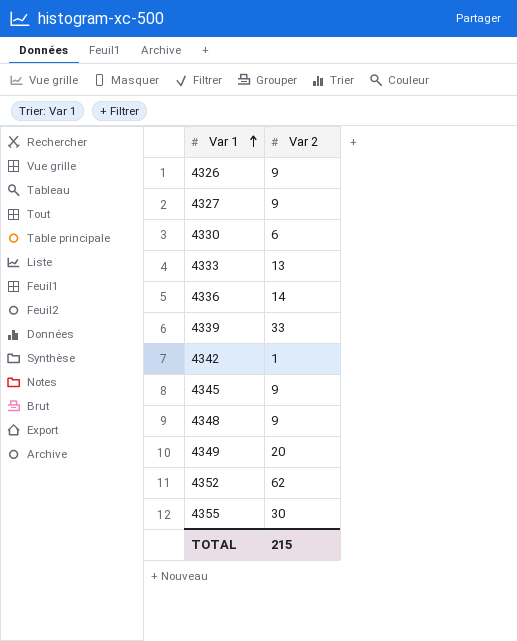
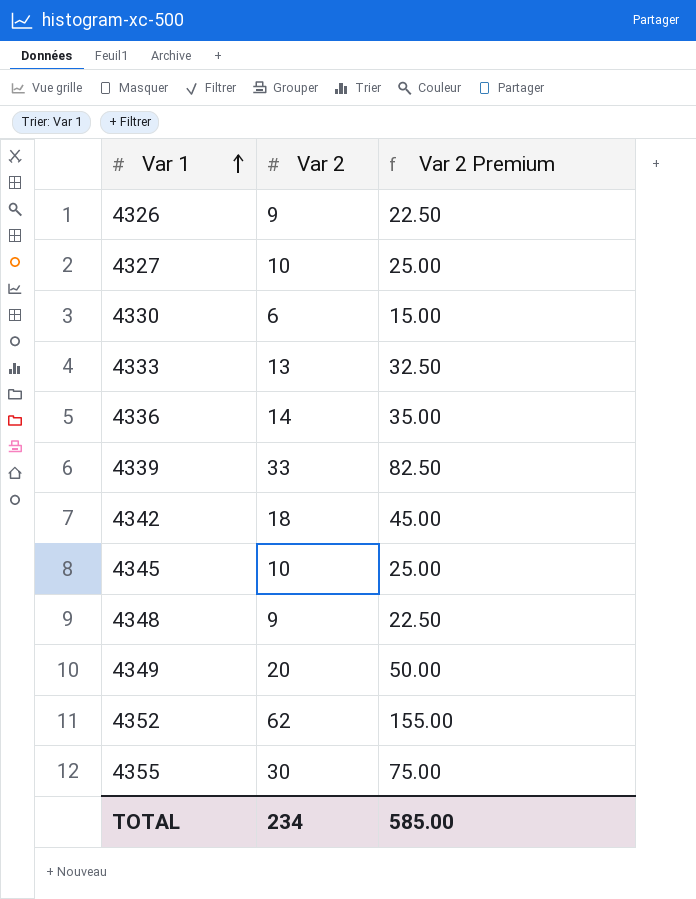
column Var 2 Premium | formula: none -> [Var 2] * 2.5
4327 | Var 2: 9 -> 10
4342 | Var 2: 1 -> 18
4345 | Var 2: 9 -> 10
TOTAL | Var 2: 215 -> 234

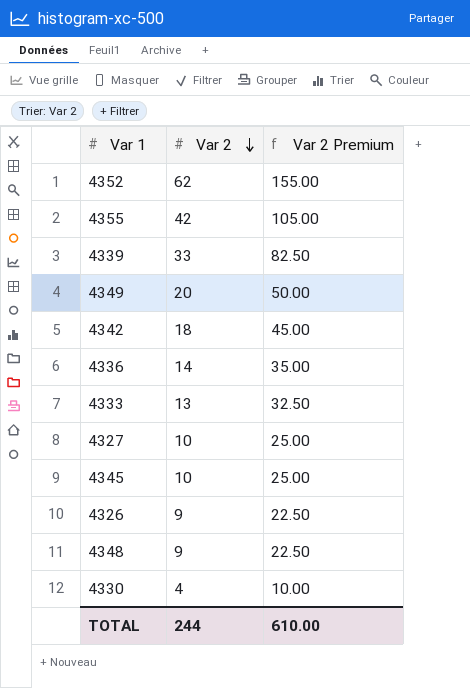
row order: Var 1 ascending -> Var 2 descending
4355 | Var 2: 30 -> 42
4355 | Var 2 Premium: 75.00 -> 105.00
4330 | Var 2: 6 -> 4
4330 | Var 2 Premium: 15.00 -> 10.00
TOTAL | Var 2: 234 -> 244
TOTAL | Var 2 Premium: 585.00 -> 610.00

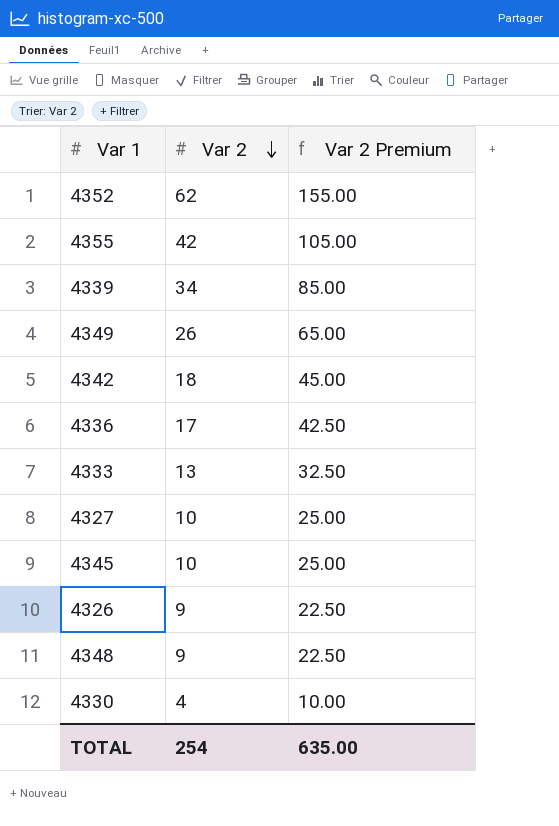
4339 | Var 2: 33 -> 34
4339 | Var 2 Premium: 82.50 -> 85.00
4349 | Var 2: 20 -> 26
4349 | Var 2 Premium: 50.00 -> 65.00
4336 | Var 2: 14 -> 17
4336 | Var 2 Premium: 35.00 -> 42.50
TOTAL | Var 2: 244 -> 254
TOTAL | Var 2 Premium: 610.00 -> 635.00

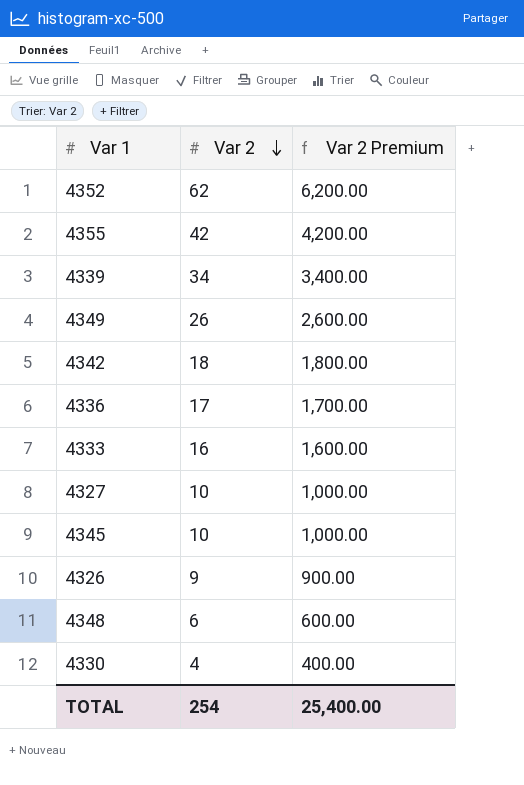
column Var 2 Premium | formula: [Var 2] * 2.5 -> [Var 2] * 100
4333 | Var 2: 13 -> 16
4348 | Var 2: 9 -> 6
TOTAL | Var 2 Premium: 635.00 -> 25,400.00

